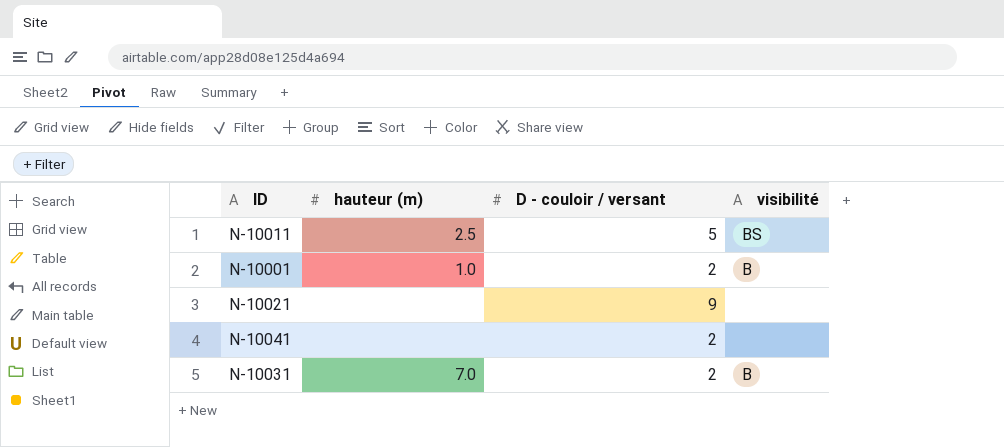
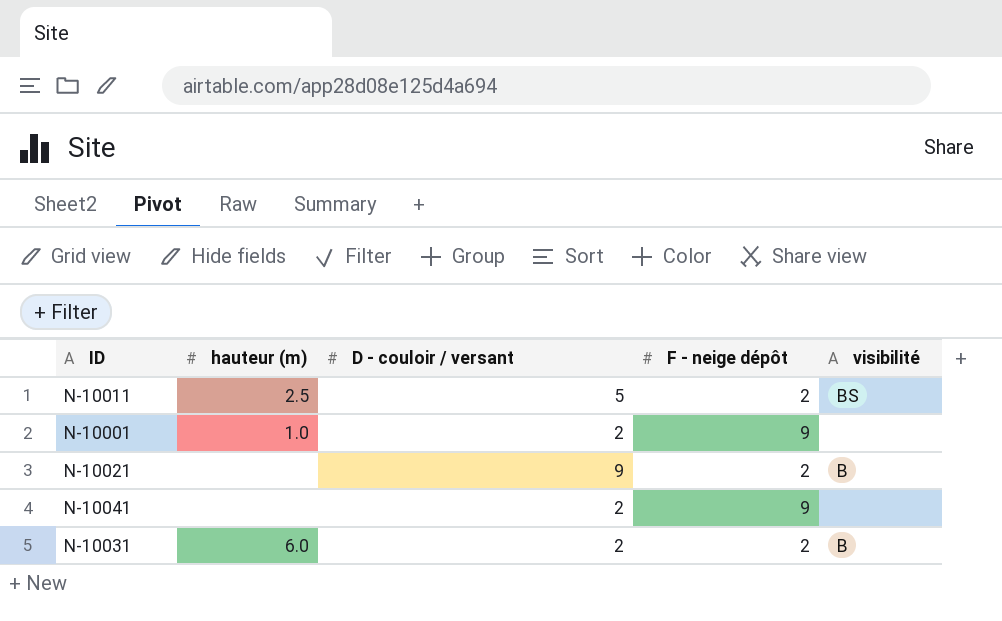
column F - neige dépôt | position: none -> 4
N-10001 | visibilité: B -> none
N-10021 | visibilité: none -> B
N-10031 | hauteur (m): 7.0 -> 6.0

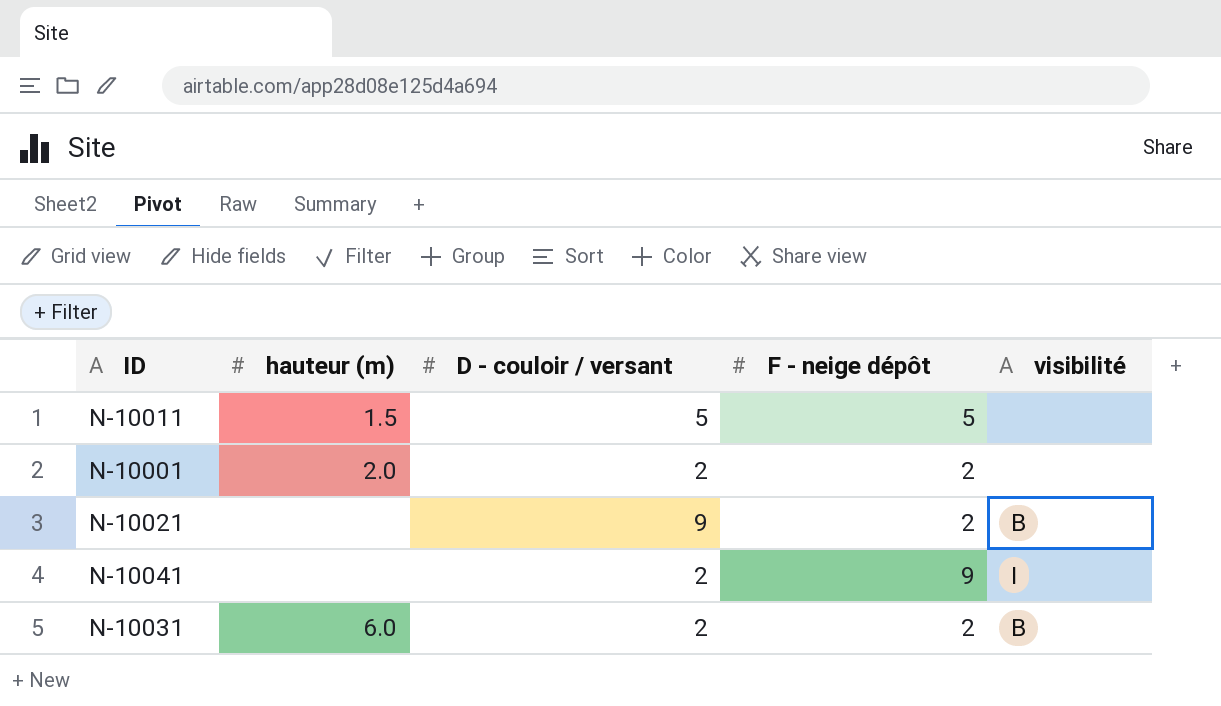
N-10011 | hauteur (m): 2.5 -> 1.5
N-10011 | F - neige dépôt: 2 -> 5
N-10011 | visibilité: BS -> none
N-10001 | hauteur (m): 1.0 -> 2.0
N-10001 | F - neige dépôt: 9 -> 2
N-10041 | visibilité: none -> I

